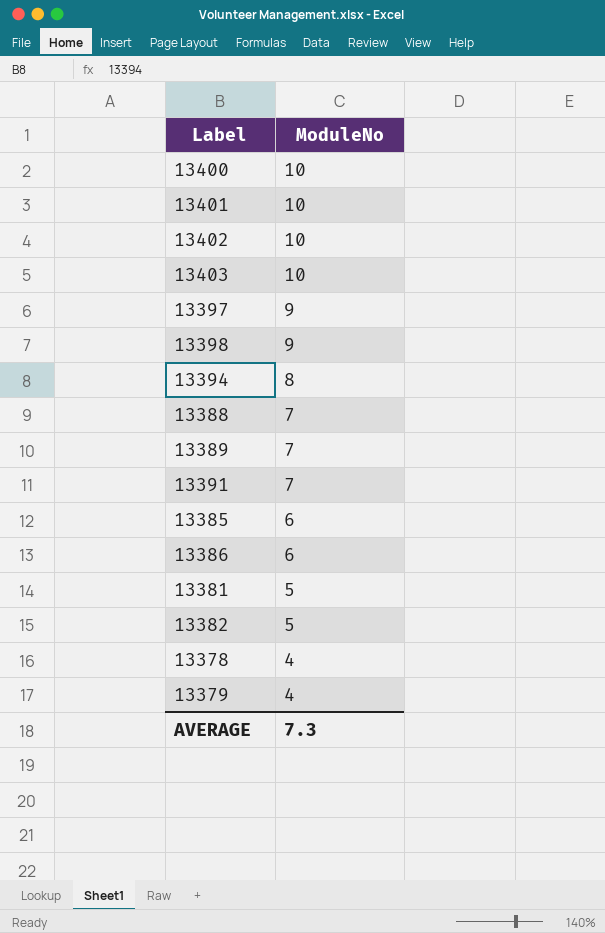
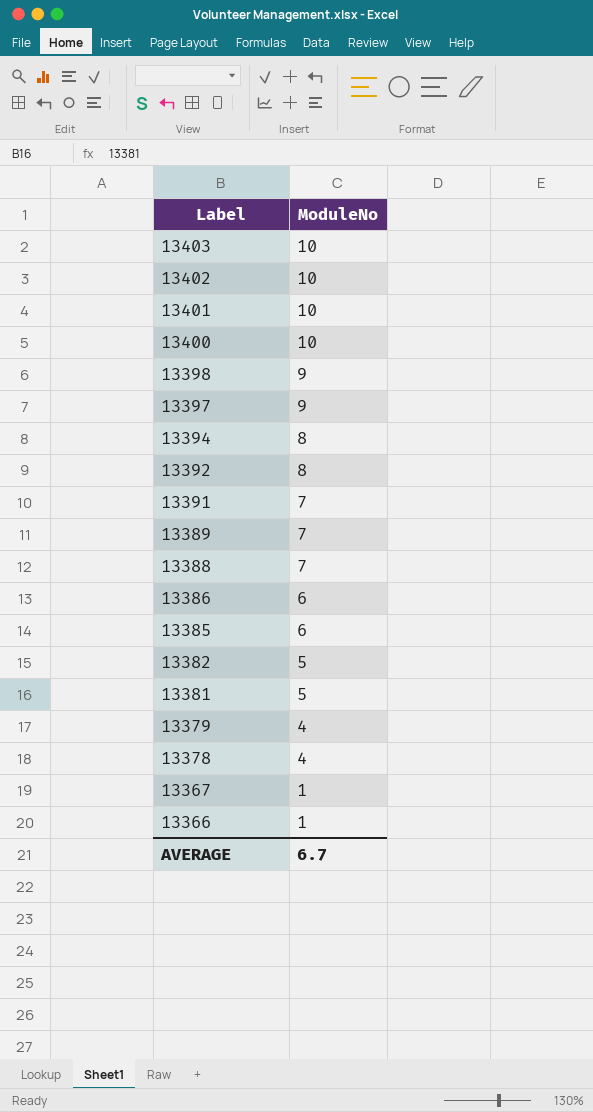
row order: ModuleNo descending -> Label descending
row 13392: none -> 8
row 13367: none -> 1
row 13366: none -> 1
AVERAGE | ModuleNo: 7.3 -> 6.7

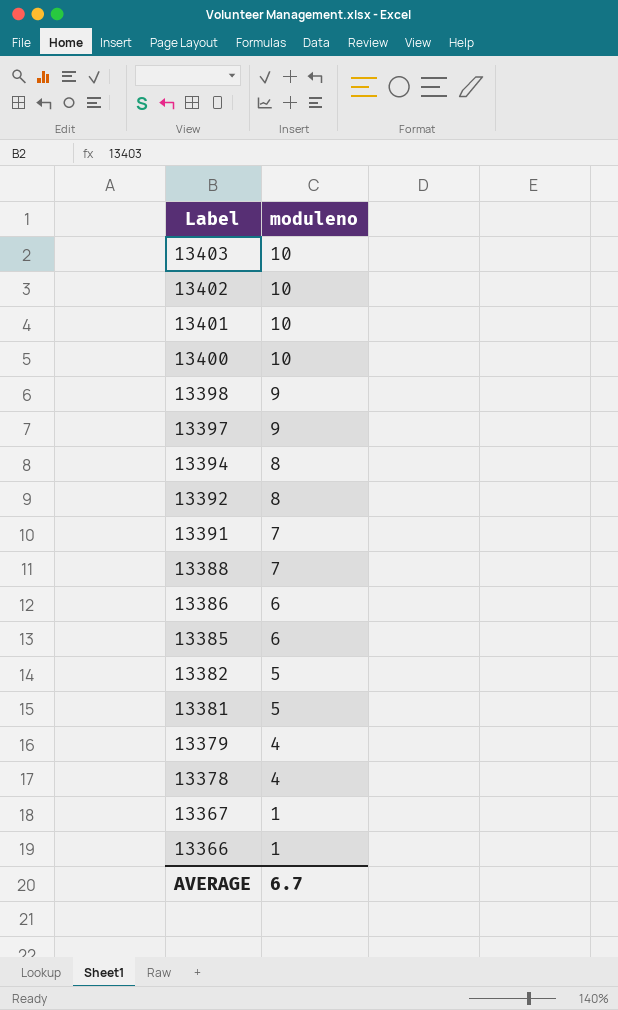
column name: ModuleNo -> moduleno
row 13389: 7 -> none

